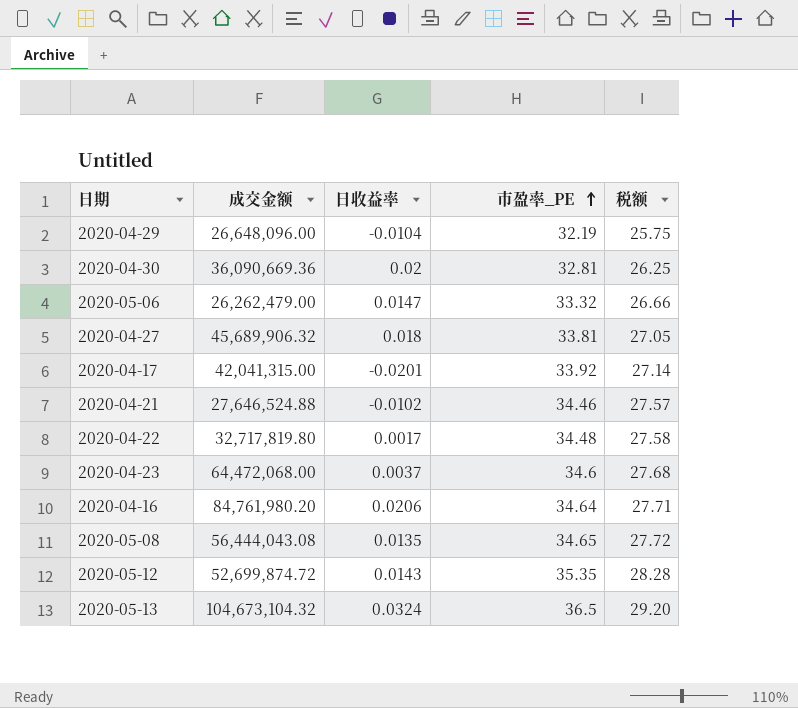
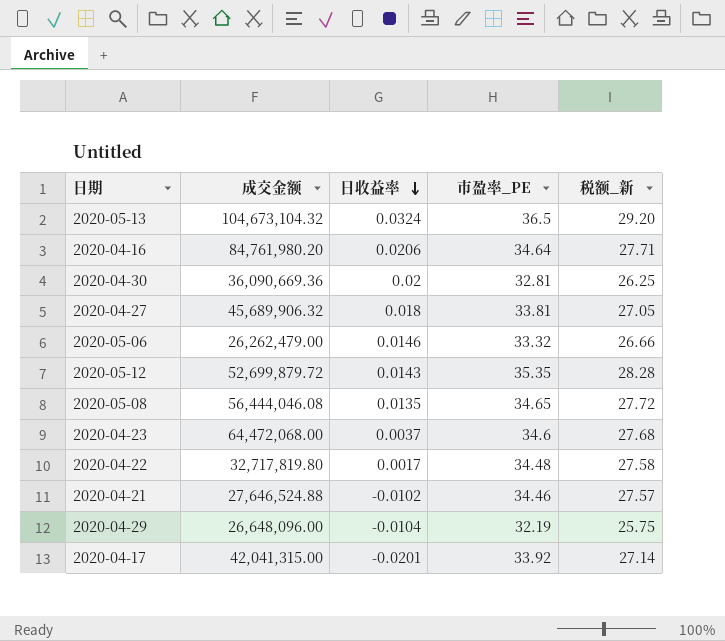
row order: 市盈率_PE ascending -> 日收益率 descending
column name: 税额 -> 税额_新
2020-05-06 | 日收益率: 0.0147 -> 0.0146
2020-05-12 | 成交金额: 52,699,874.72 -> 52,699,879.72
2020-05-08 | 成交金额: 56,444,043.08 -> 56,444,046.08

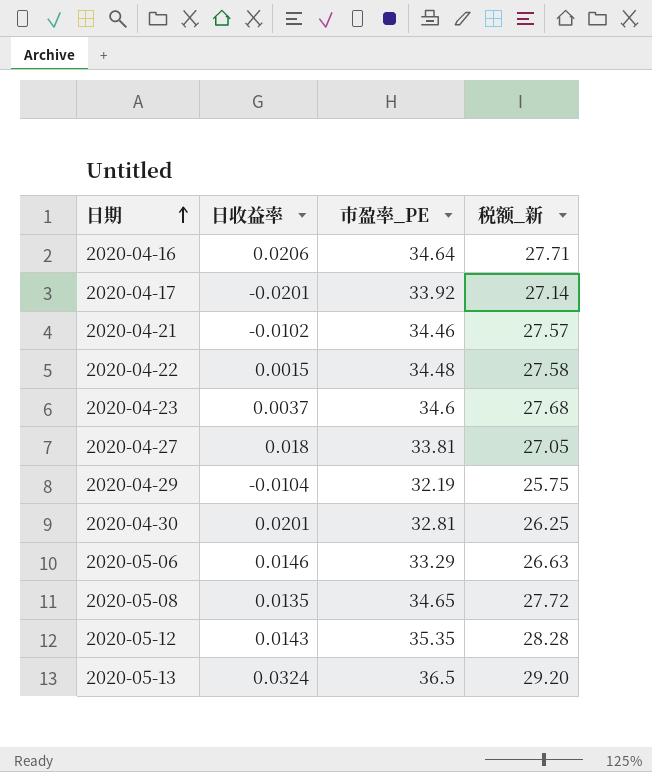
row order: 日收益率 descending -> 日期 ascending
column 成交金额 | position: 2 -> none
2020-04-22 | 日收益率: 0.0017 -> 0.0015
2020-04-30 | 日收益率: 0.02 -> 0.0201
2020-05-06 | 市盈率_PE: 33.32 -> 33.29
2020-05-06 | 税额_新: 26.66 -> 26.63

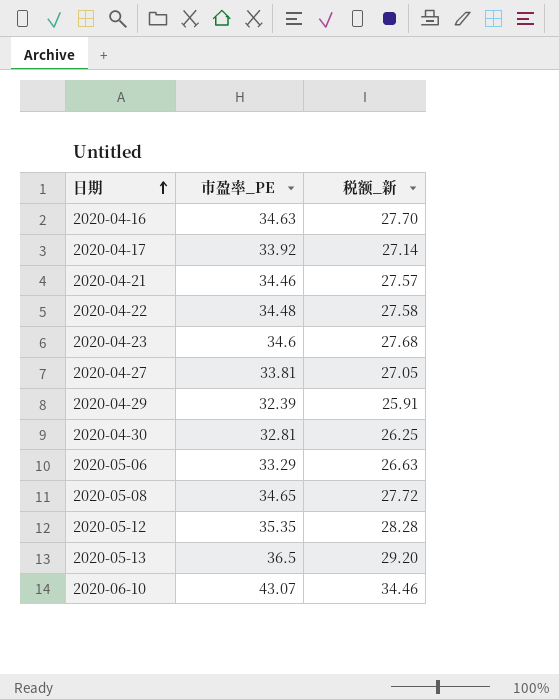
column 日收益率 | position: 2 -> none
2020-04-16 | 市盈率_PE: 34.64 -> 34.63
2020-04-16 | 税额_新: 27.71 -> 27.70
2020-04-29 | 市盈率_PE: 32.19 -> 32.39
2020-04-29 | 税额_新: 25.75 -> 25.91
row 2020-06-10: none -> 43.07 | 34.46

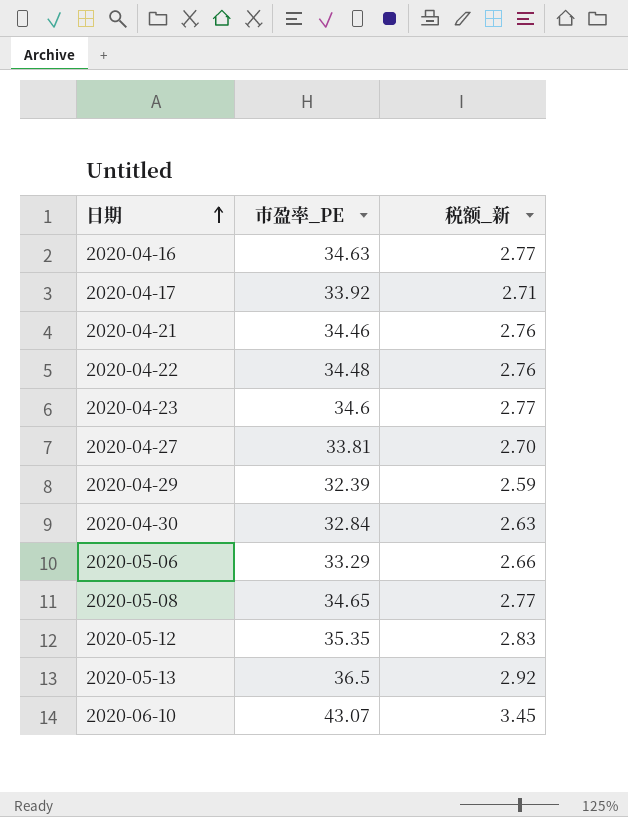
column 税额_新 | formula: [市盈率_PE] * 0.8 -> [市盈率_PE] * 0.08
2020-04-30 | 市盈率_PE: 32.81 -> 32.84

